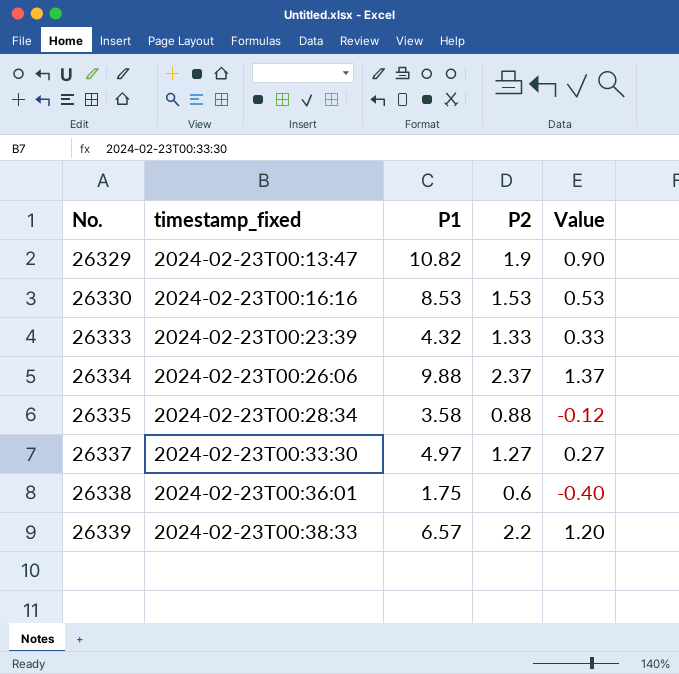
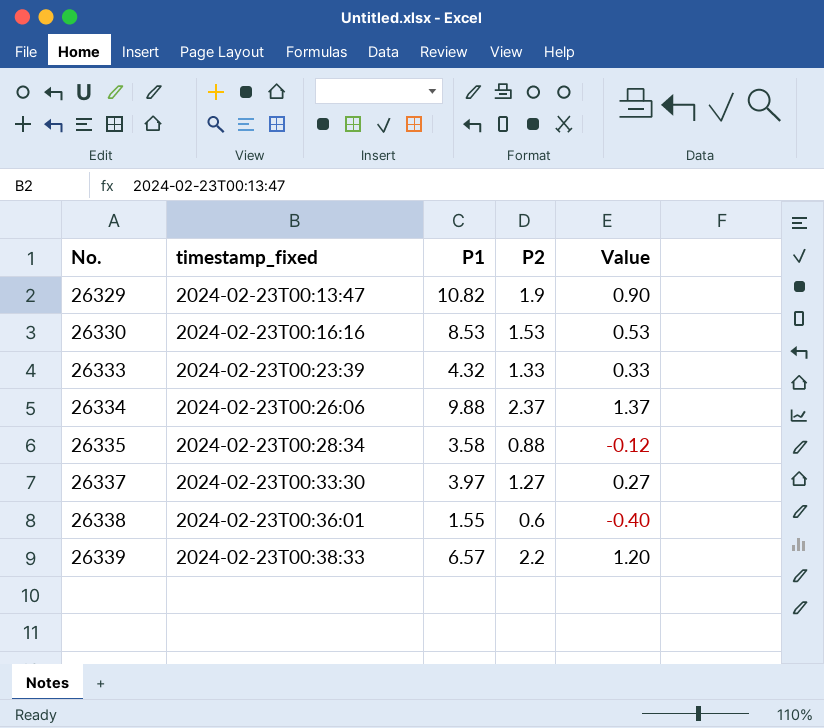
26337 | P1: 4.97 -> 3.97
26338 | P1: 1.75 -> 1.55

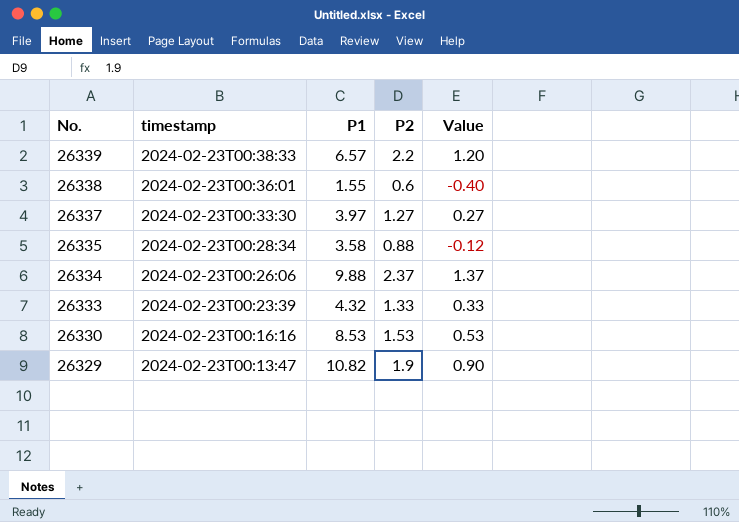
row order: No. ascending -> No. descending
column name: timestamp_fixed -> timestamp

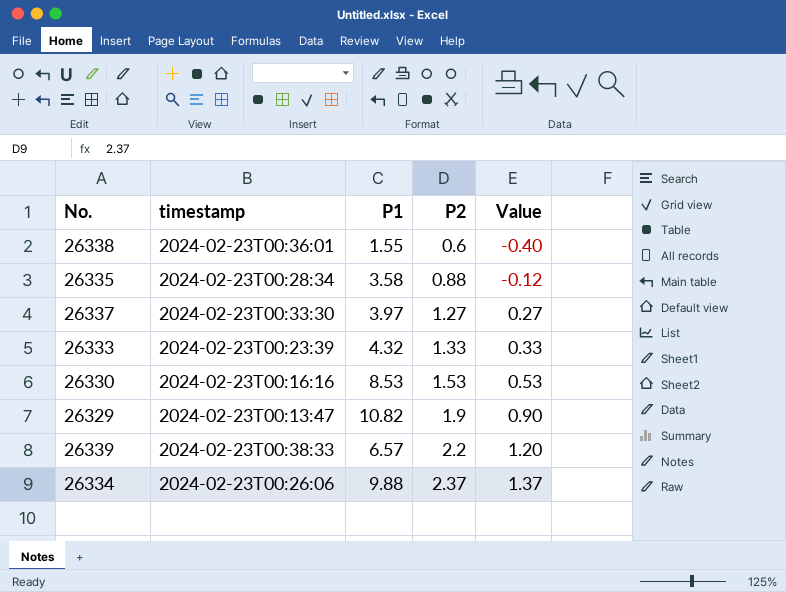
row order: No. descending -> P2 ascending

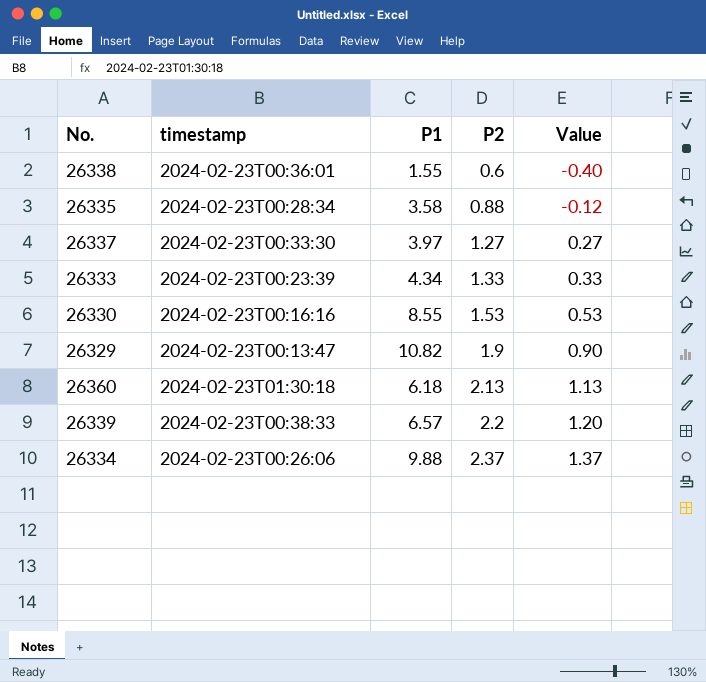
26333 | P1: 4.32 -> 4.34
26330 | P1: 8.53 -> 8.55
row 26360: none -> 2024-02-23T01:30:18 | 6.18 | 2.13 | 1.13

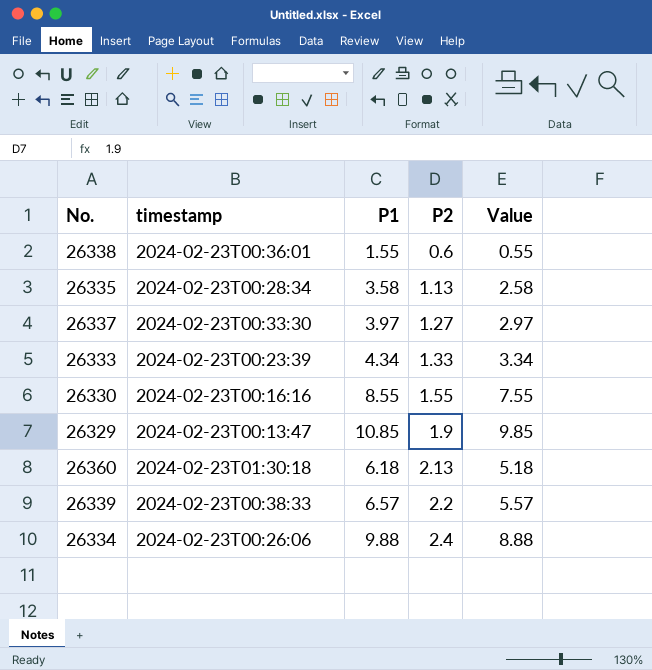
column Value | formula: [P2] - 1 -> [P1] - 1
26335 | P2: 0.88 -> 1.13
26330 | P2: 1.53 -> 1.55
26329 | P1: 10.82 -> 10.85
26334 | P2: 2.37 -> 2.4

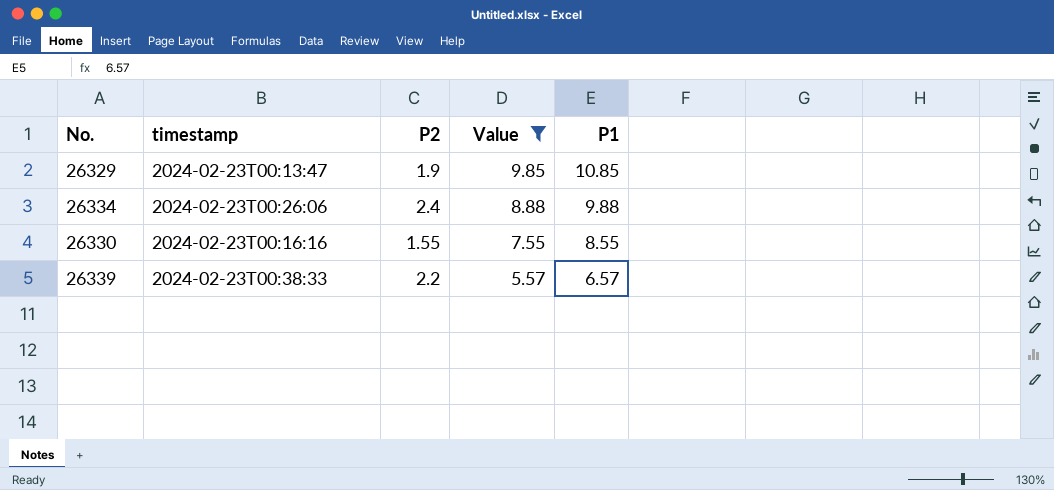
filter: none -> Value >= 5.57
row order: P2 ascending -> Value descending
column P1 | position: 3 -> 5

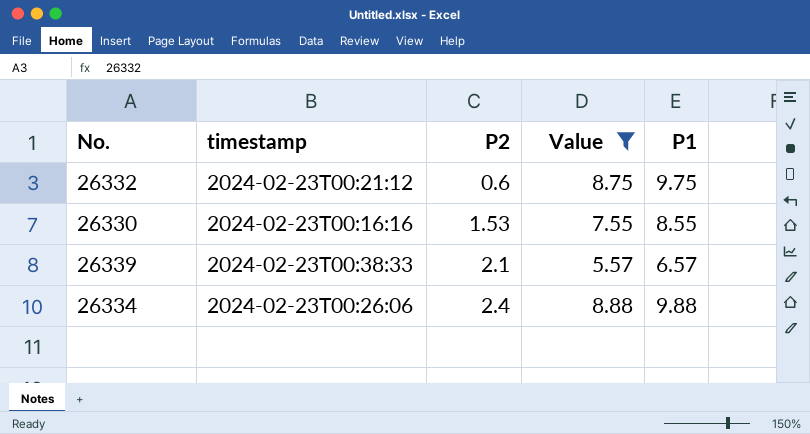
row order: Value descending -> P2 ascending
row 26329: 2024-02-23T00:13:47 | 1.9 | 9.85 | 10.85 -> none
row 26332: none -> 2024-02-23T00:21:12 | 0.6 | 8.75 | 9.75
26330 | P2: 1.55 -> 1.53
26339 | P2: 2.2 -> 2.1

